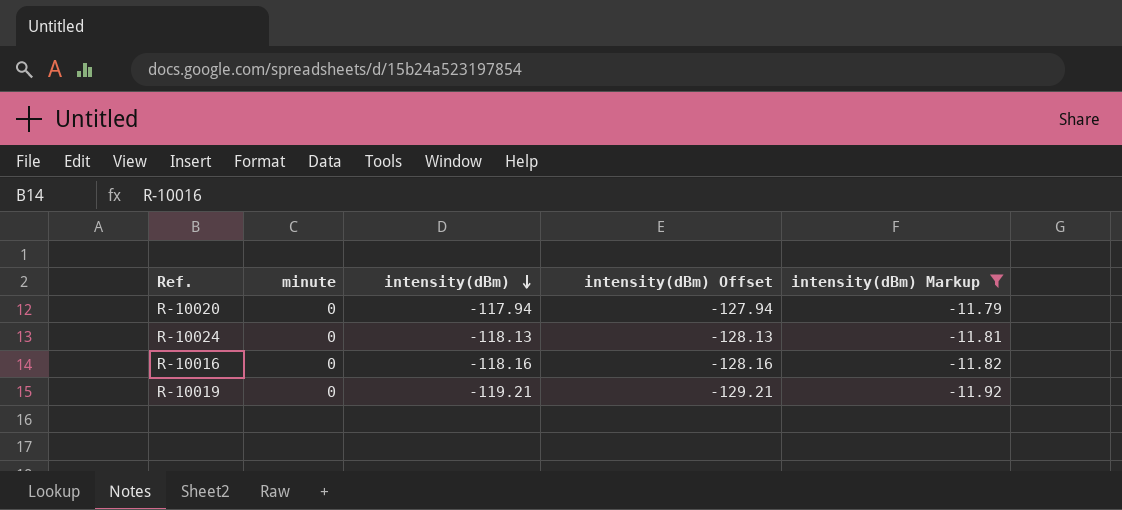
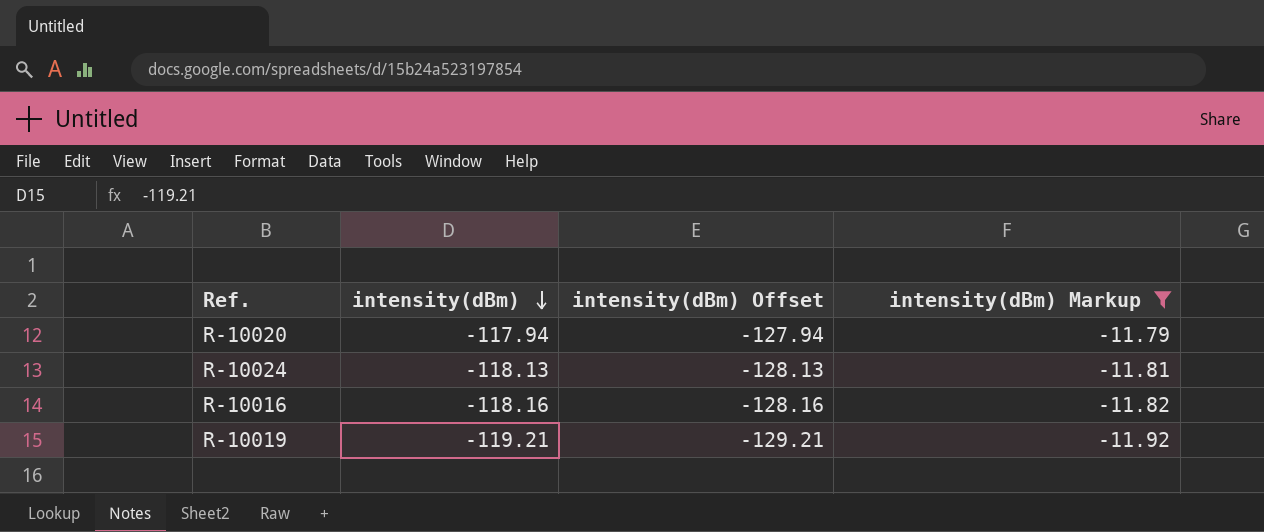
column minute | position: 2 -> none

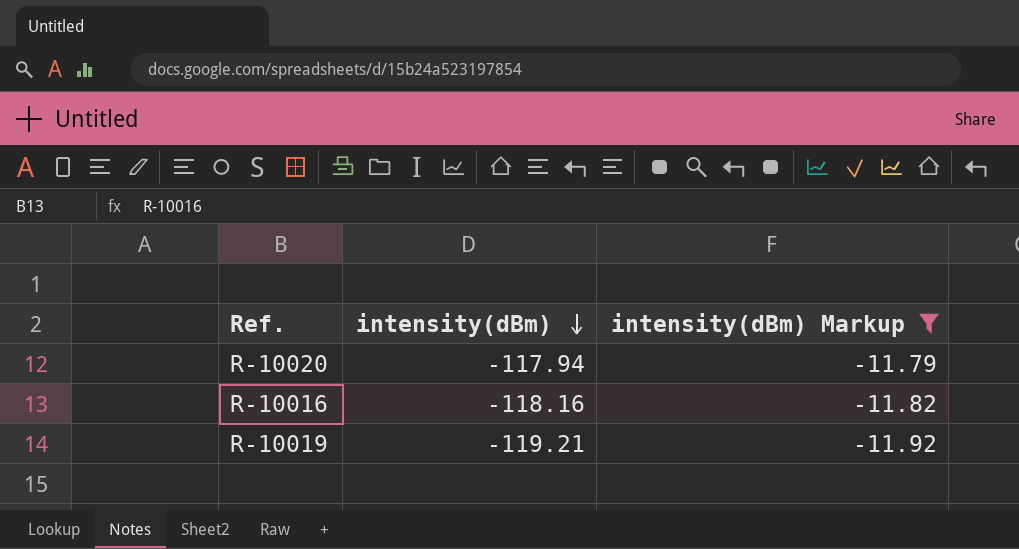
column intensity(dBm) Offset | formula: [intensity(dBm)] - 10 -> none
row R-10024: -118.13 | -128.13 | -11.81 -> none

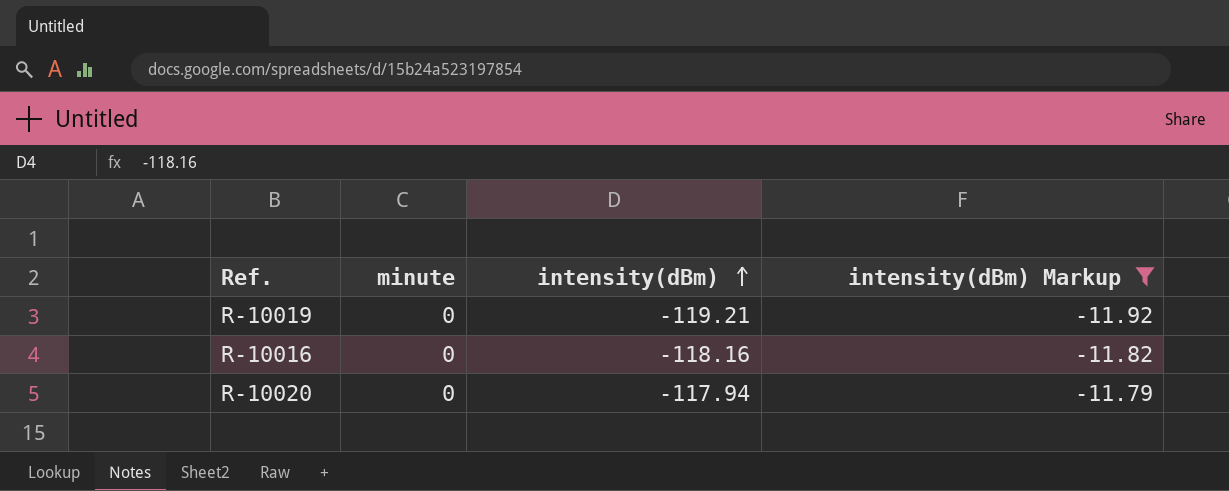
row order: intensity(dBm) descending -> intensity(dBm) ascending
column minute | position: none -> 2

